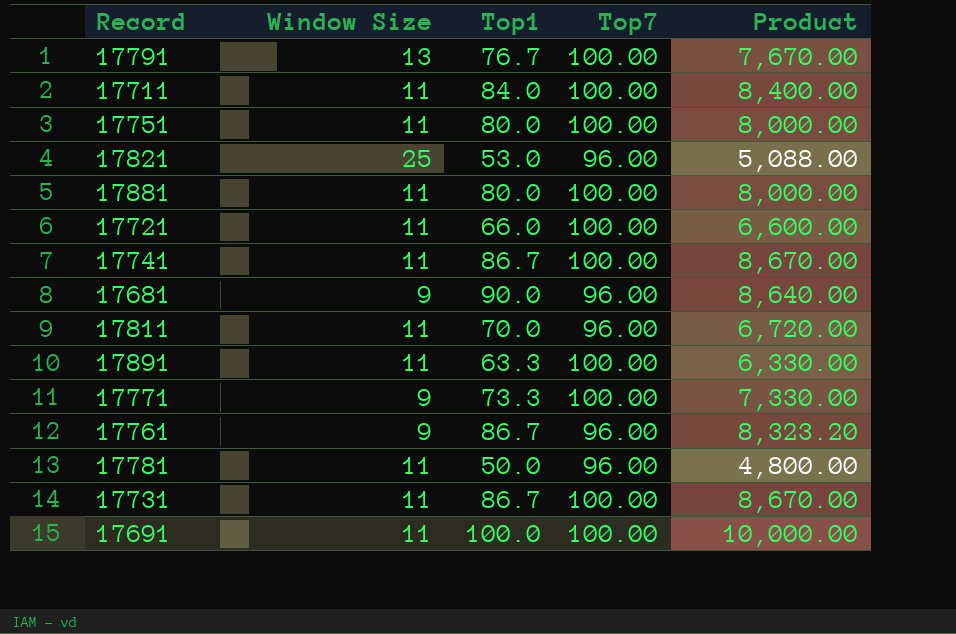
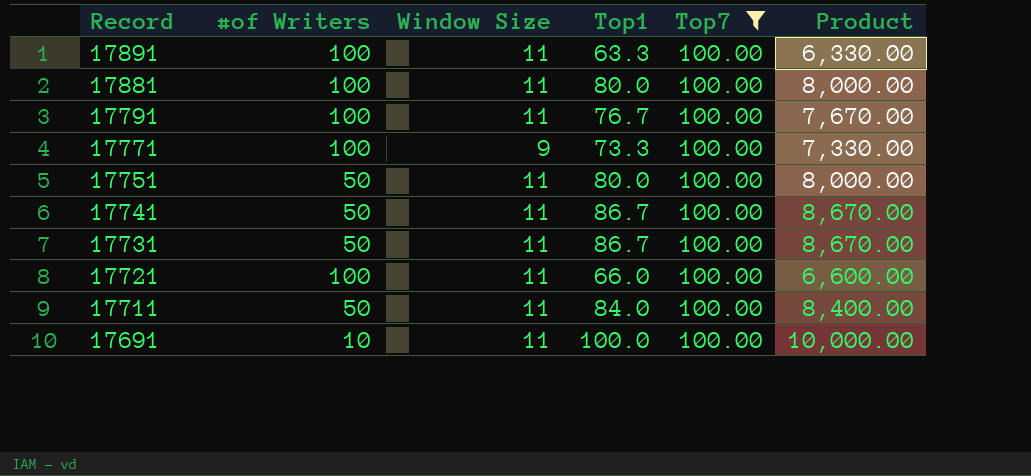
filter: none -> Top7 = 100.00
row order: none -> Record descending
column #of Writers | position: none -> 2
17791 | Window Size: 13 -> 11

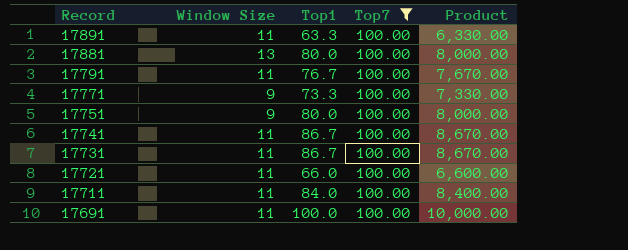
column #of Writers | position: 2 -> none
17881 | Window Size: 11 -> 13
17751 | Window Size: 11 -> 9

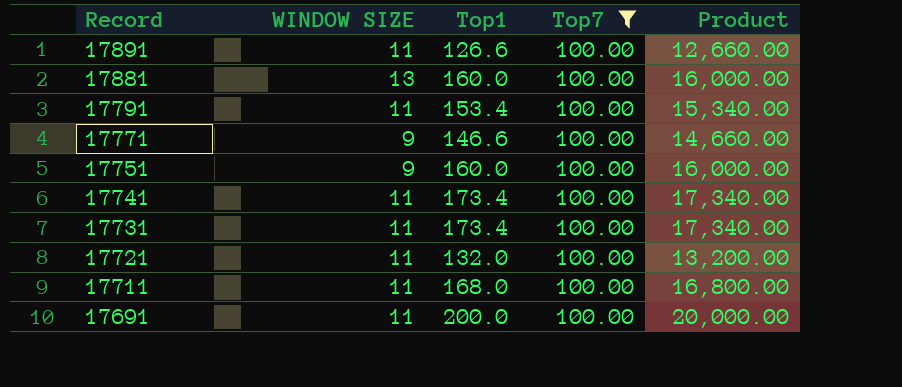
column name: Window Size -> WINDOW SIZE
17891 | Top1: 63.3 -> 126.6
17891 | Product: 6,330.00 -> 12,660.00
17881 | Top1: 80.0 -> 160.0
17881 | Product: 8,000.00 -> 16,000.00
17791 | Top1: 76.7 -> 153.4
17791 | Product: 7,670.00 -> 15,340.00
17771 | Top1: 73.3 -> 146.6
17771 | Product: 7,330.00 -> 14,660.00
17751 | Top1: 80.0 -> 160.0
17751 | Product: 8,000.00 -> 16,000.00
17741 | Top1: 86.7 -> 173.4
17741 | Product: 8,670.00 -> 17,340.00
17731 | Top1: 86.7 -> 173.4
17731 | Product: 8,670.00 -> 17,340.00
17721 | Top1: 66.0 -> 132.0
17721 | Product: 6,600.00 -> 13,200.00
17711 | Top1: 84.0 -> 168.0
17711 | Product: 8,400.00 -> 16,800.00
17691 | Top1: 100.0 -> 200.0
17691 | Product: 10,000.00 -> 20,000.00

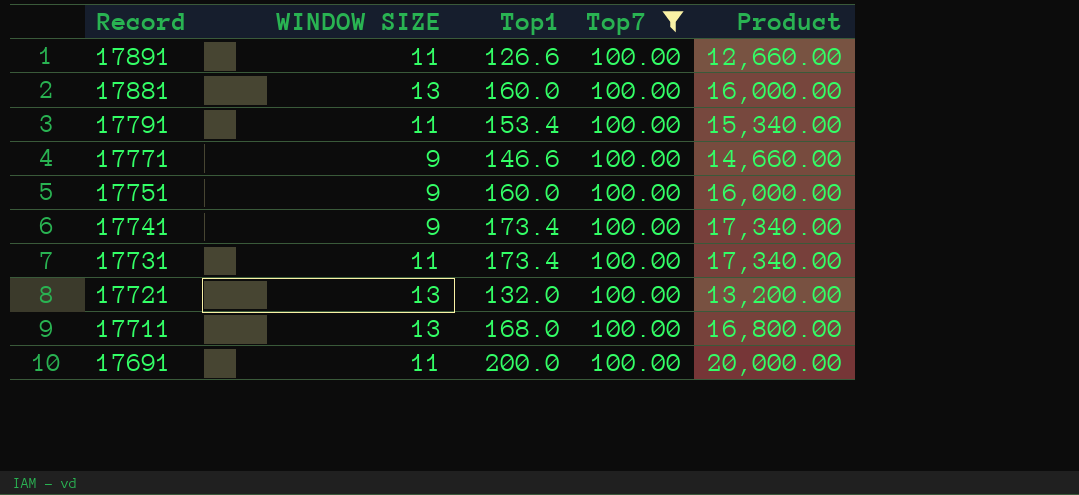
17741 | WINDOW SIZE: 11 -> 9
17721 | WINDOW SIZE: 11 -> 13
17711 | WINDOW SIZE: 11 -> 13

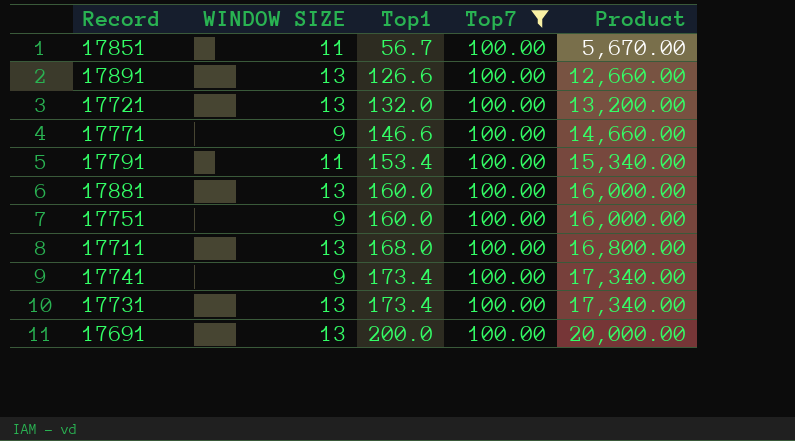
row order: Record descending -> Top1 ascending
row 17851: none -> 11 | 56.7 | 100.00 | 5,670.00
17891 | WINDOW SIZE: 11 -> 13
17731 | WINDOW SIZE: 11 -> 13
17691 | WINDOW SIZE: 11 -> 13

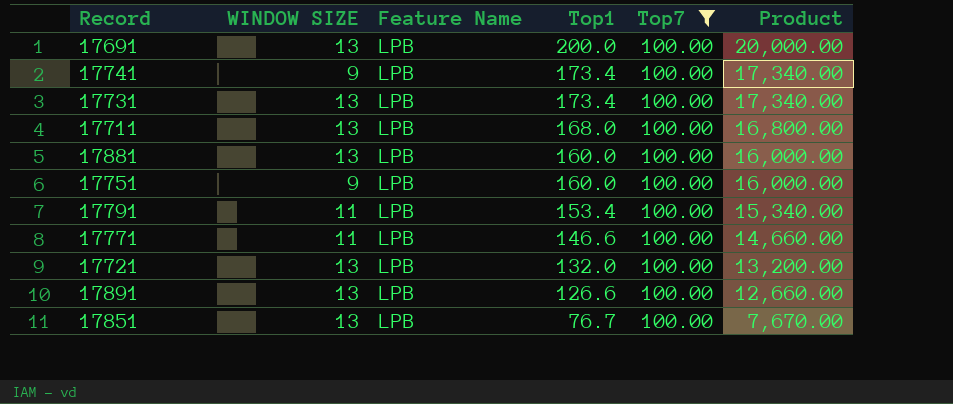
row order: Top1 ascending -> Top1 descending
column Feature Name | position: none -> 3
17771 | WINDOW SIZE: 9 -> 11
17851 | WINDOW SIZE: 11 -> 13
17851 | Top1: 56.7 -> 76.7
17851 | Product: 5,670.00 -> 7,670.00

